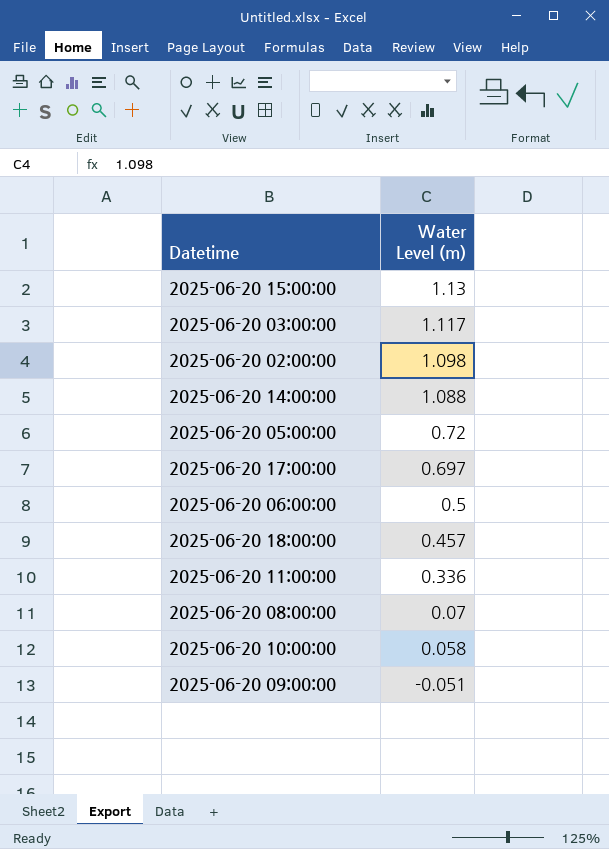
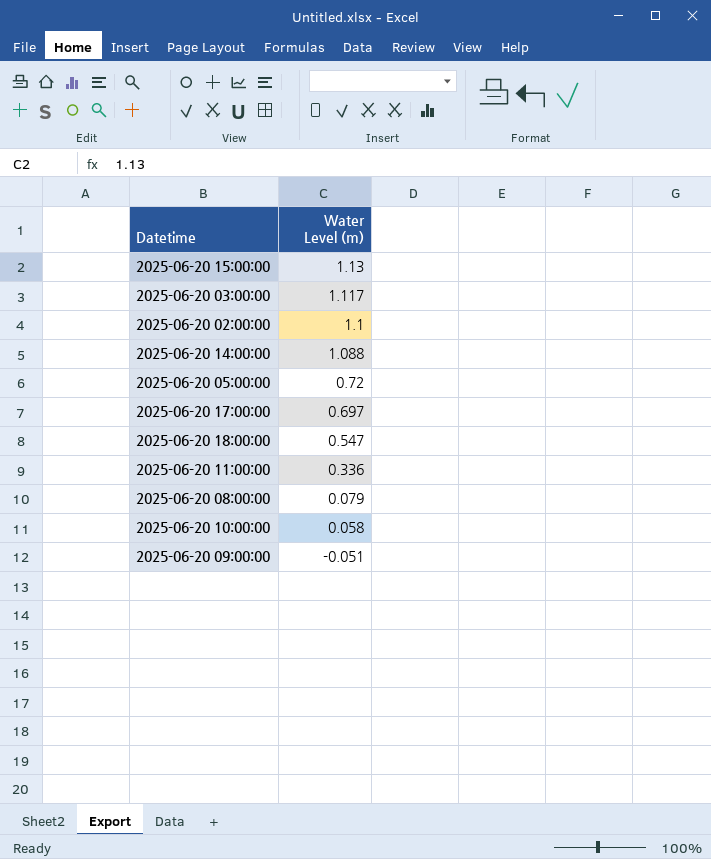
row 2025-06-20 06:00:00: 0.5 -> none
2025-06-20 02:00:00 | Water Level (m): 1.098 -> 1.1
2025-06-20 18:00:00 | Water Level (m): 0.457 -> 0.547
2025-06-20 08:00:00 | Water Level (m): 0.07 -> 0.079

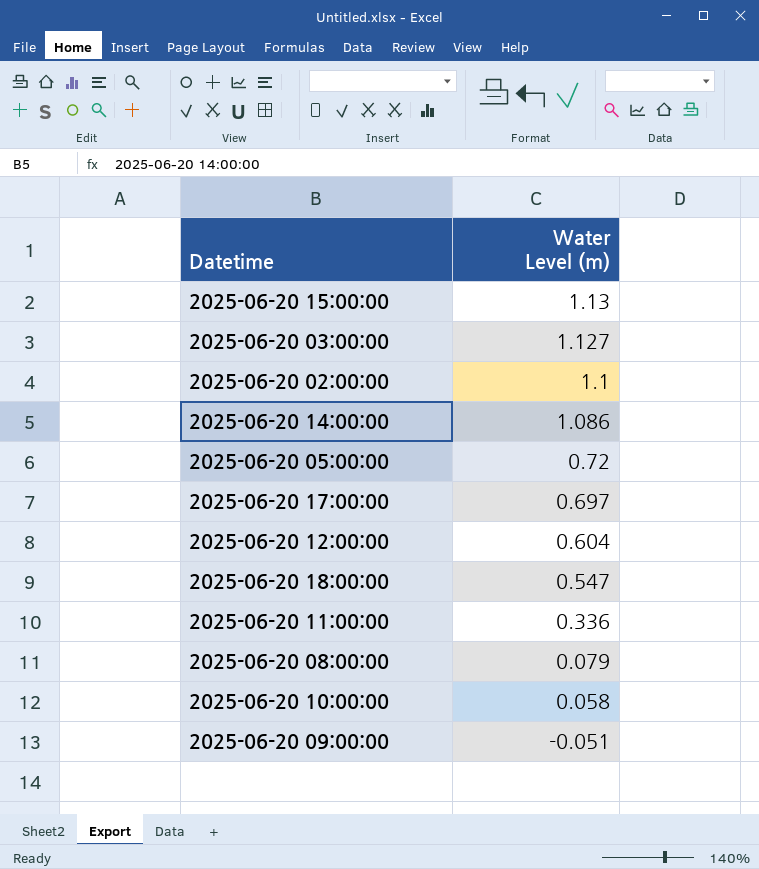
2025-06-20 03:00:00 | Water Level (m): 1.117 -> 1.127
2025-06-20 14:00:00 | Water Level (m): 1.088 -> 1.086
row 2025-06-20 12:00:00: none -> 0.604

